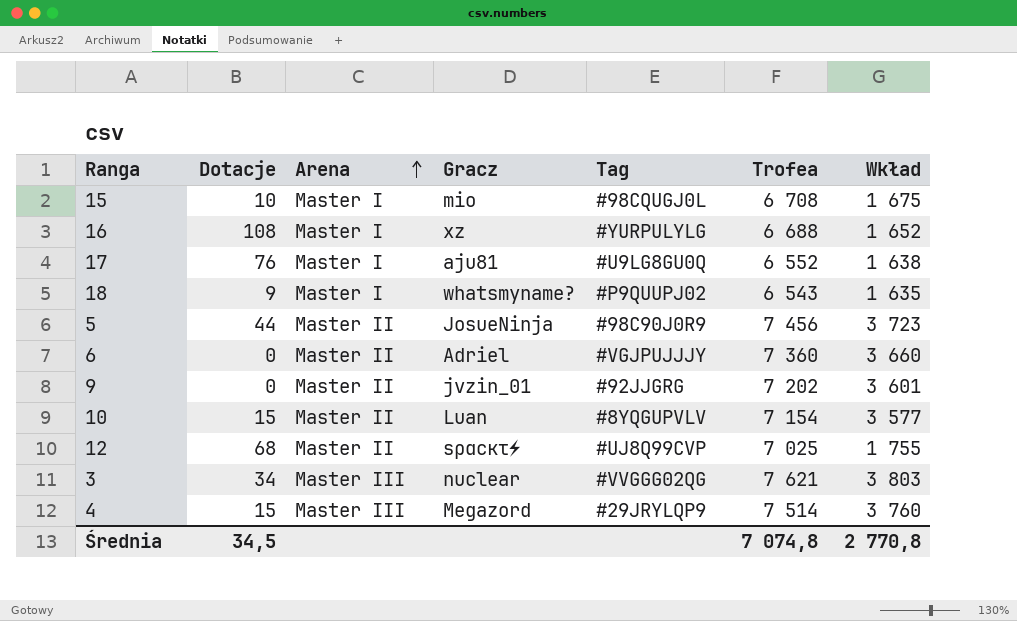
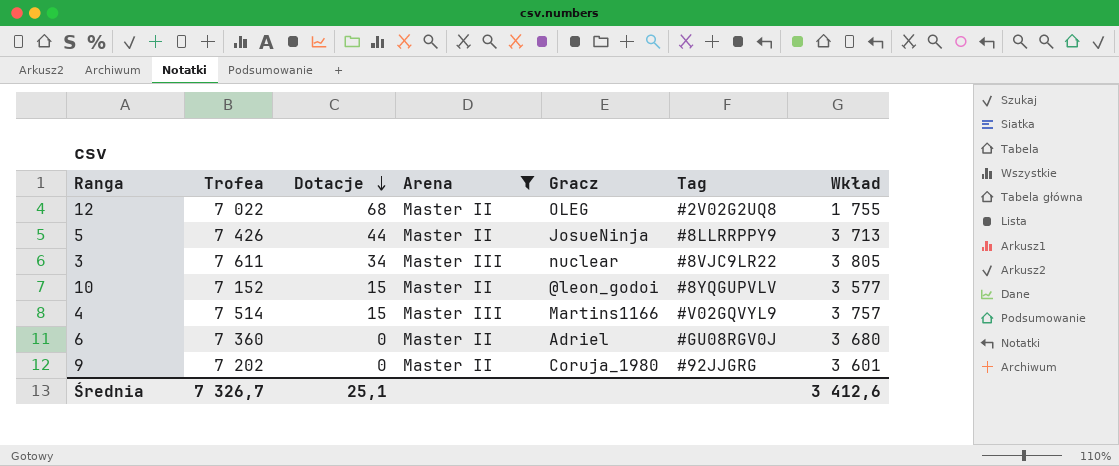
filter: none -> Arena != Master I
row order: Arena ascending -> Dotacje descending
column Trofea | position: 6 -> 2
12 | Trofea: 7 025 -> 7 022
12 | Gracz: sραcкτ⚡ -> OLEG
12 | Tag: #UJ8Q99CVP -> #2V02G2UQ8
5 | Trofea: 7 456 -> 7 426
5 | Tag: #98C90J0R9 -> #8LLRRPPY9
5 | Wkład: 3 723 -> 3 713
3 | Trofea: 7 621 -> 7 611
3 | Tag: #VVGGG02QG -> #8VJC9LR22
3 | Wkład: 3 803 -> 3 805
10 | Trofea: 7 154 -> 7 152
10 | Gracz: Luan -> @leon_godoi
4 | Gracz: Megazord -> Martins1166
4 | Tag: #29JRYLQP9 -> #V02GQVYL9
4 | Wkład: 3 760 -> 3 757
6 | Tag: #VGJPUJJJY -> #GU08RGV0J
6 | Wkład: 3 660 -> 3 680
9 | Gracz: jvzin_01 -> Coruja_1980
Średnia | Trofea: 7 074,8 -> 7 326,7
Średnia | Dotacje: 34,5 -> 25,1
Średnia | Wkład: 2 770,8 -> 3 412,6

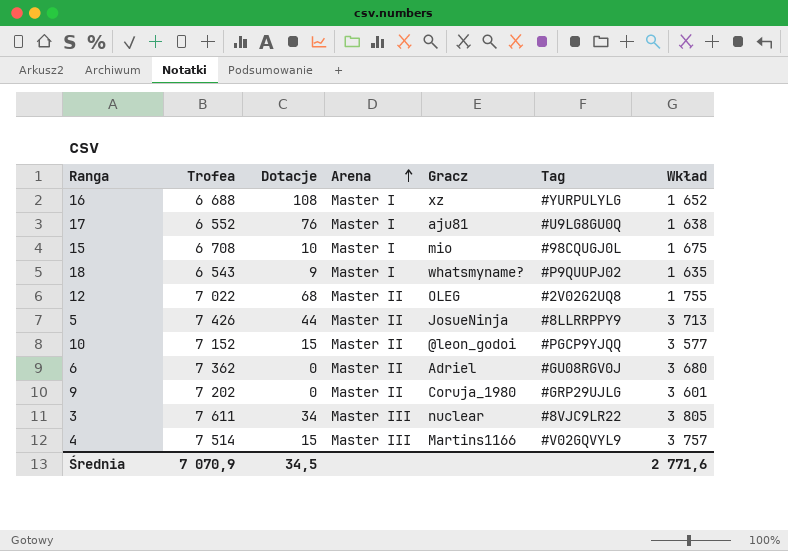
filter: Arena != Master I -> none
row order: Dotacje descending -> Arena ascending
10 | Tag: #8YQGUPVLV -> #PGCP9YJQQ
6 | Trofea: 7 360 -> 7 362
9 | Tag: #92JJGRG -> #GRP29UJLG
Średnia | Trofea: 7 326,7 -> 7 070,9
Średnia | Dotacje: 25,1 -> 34,5
Średnia | Wkład: 3 412,6 -> 2 771,6

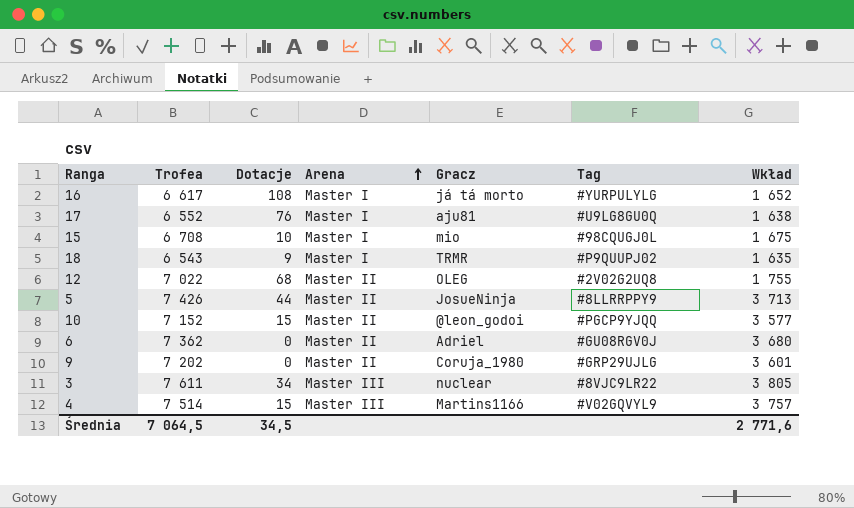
16 | Trofea: 6 688 -> 6 617
16 | Gracz: xz -> já tá morto
18 | Gracz: whatsmyname? -> TRMR
Średnia | Trofea: 7 070,9 -> 7 064,5

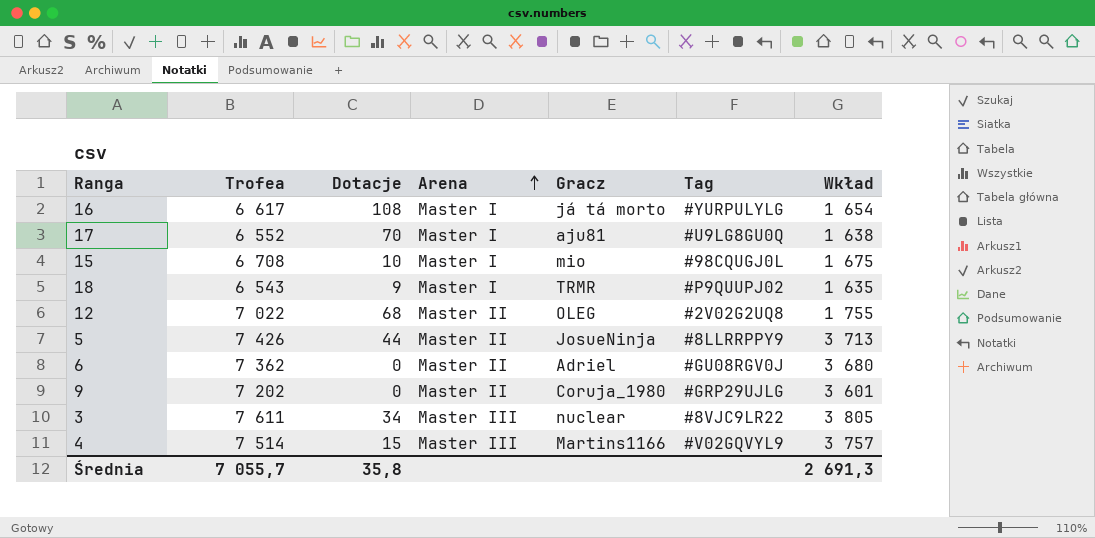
row 10: 7 152 | 15 | Master II | @leon_godoi | #PGCP9YJQQ | 3 577 -> none
16 | Wkład: 1 652 -> 1 654
17 | Dotacje: 76 -> 70
Średnia | Trofea: 7 064,5 -> 7 055,7
Średnia | Dotacje: 34,5 -> 35,8
Średnia | Wkład: 2 771,6 -> 2 691,3

